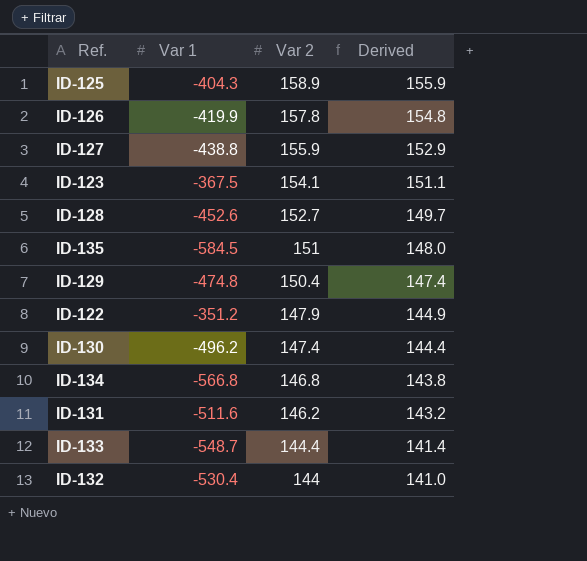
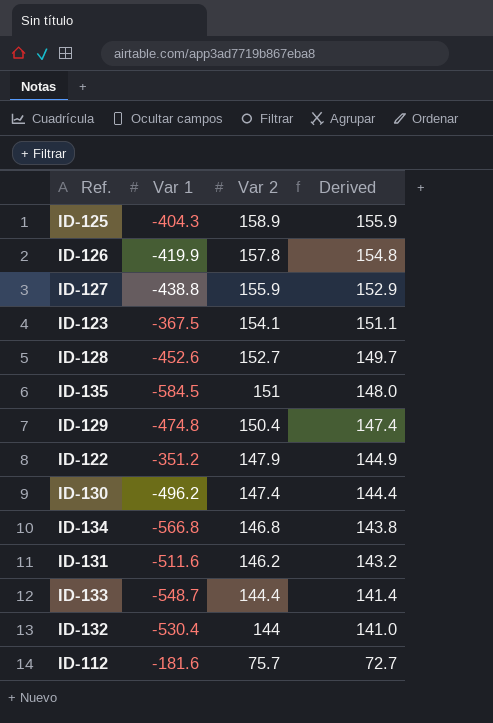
row ID-112: none -> -181.6 | 75.7 | 72.7

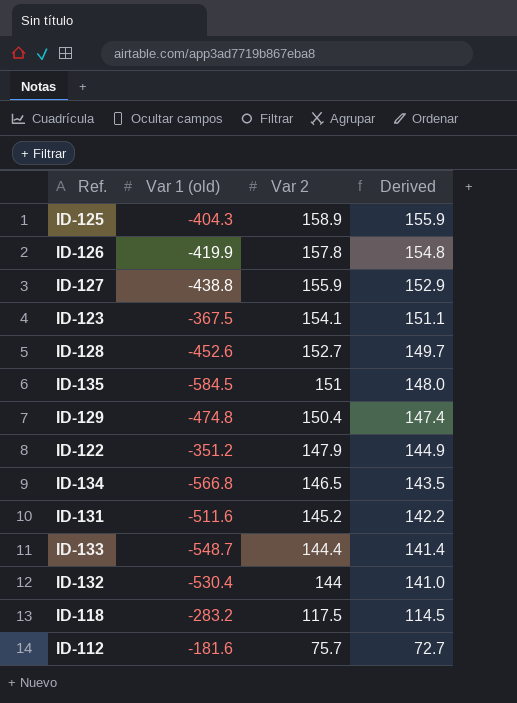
column name: Var 1 -> Var 1 (old)
row ID-130: -496.2 | 147.4 | 144.4 -> none
ID-134 | Var 2: 146.8 -> 146.5
ID-134 | Derived: 143.8 -> 143.5
ID-131 | Var 2: 146.2 -> 145.2
ID-131 | Derived: 143.2 -> 142.2
row ID-118: none -> -283.2 | 117.5 | 114.5

